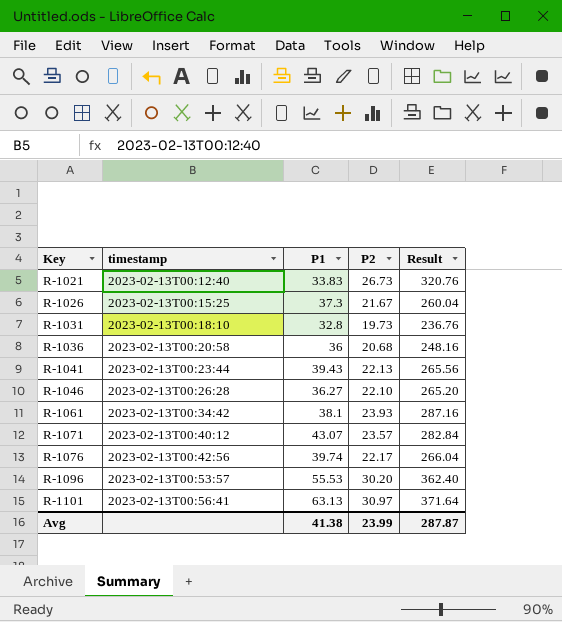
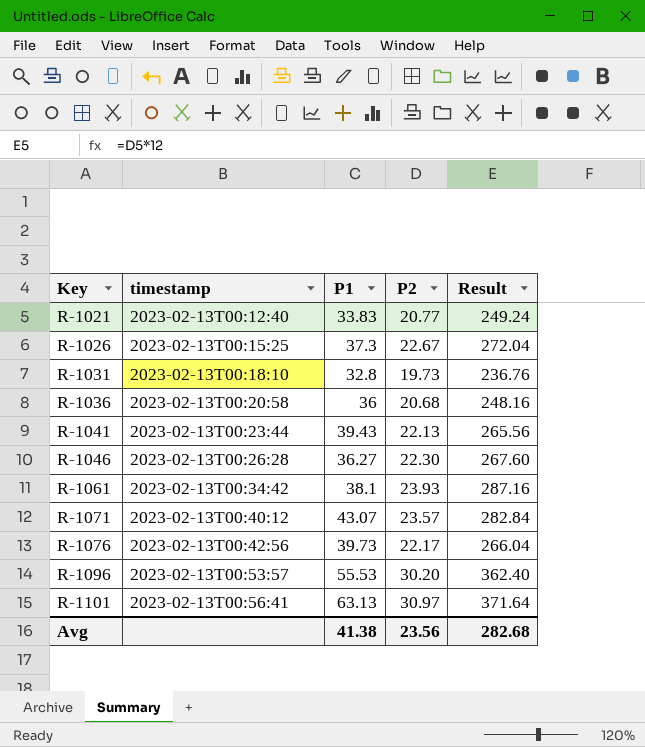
R-1021 | P2: 26.73 -> 20.77
R-1021 | Result: 320.76 -> 249.24
R-1026 | P2: 21.67 -> 22.67
R-1026 | Result: 260.04 -> 272.04
R-1046 | P2: 22.10 -> 22.30
R-1046 | Result: 265.20 -> 267.60
R-1076 | P1: 39.74 -> 39.73
Avg | P2: 23.99 -> 23.56
Avg | Result: 287.87 -> 282.68

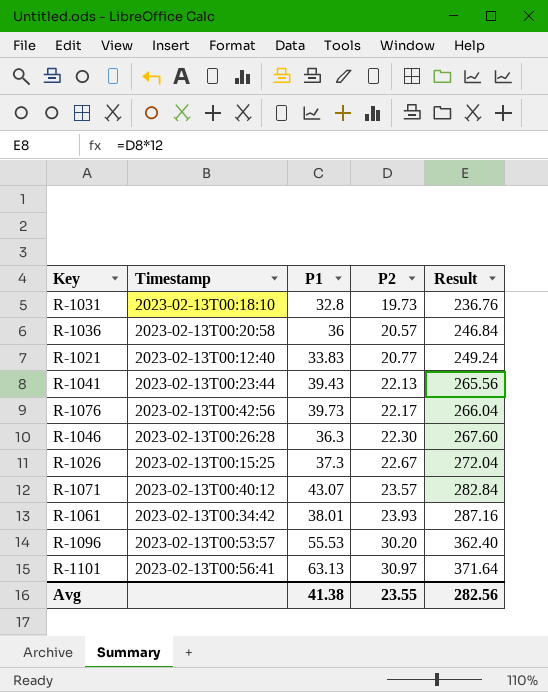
row order: Key ascending -> P2 ascending
column name: timestamp -> Timestamp
R-1036 | P2: 20.68 -> 20.57
R-1036 | Result: 248.16 -> 246.84
R-1046 | P1: 36.27 -> 36.3
R-1061 | P1: 38.1 -> 38.01
Avg | P2: 23.56 -> 23.55
Avg | Result: 282.68 -> 282.56

